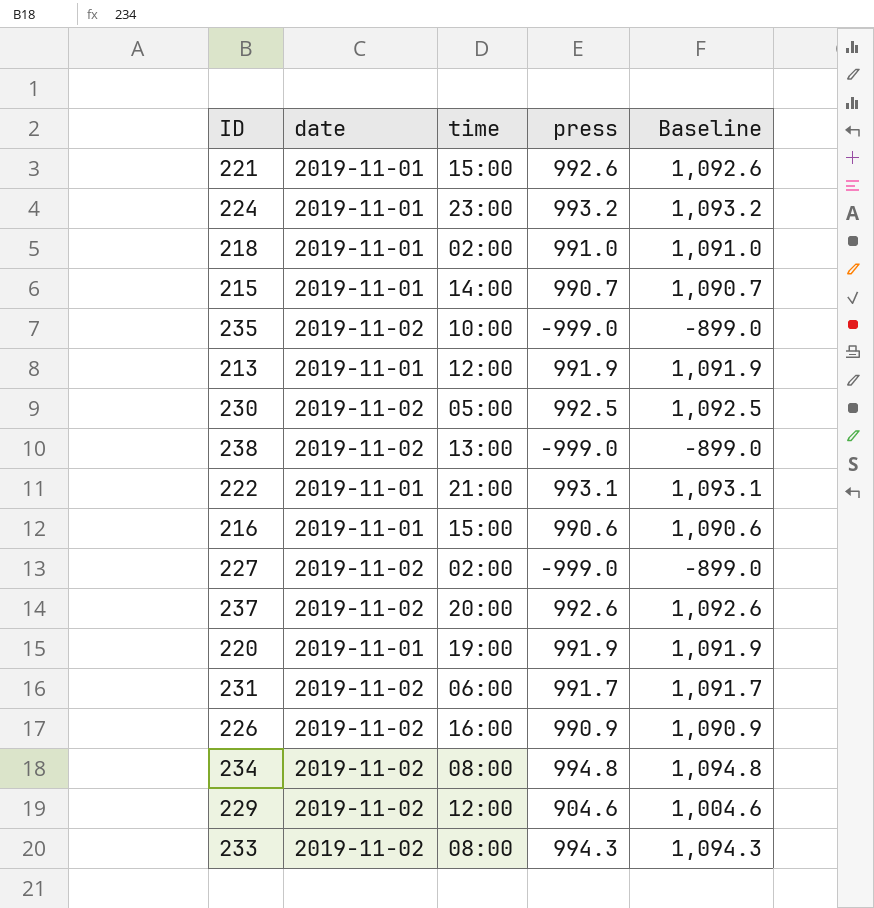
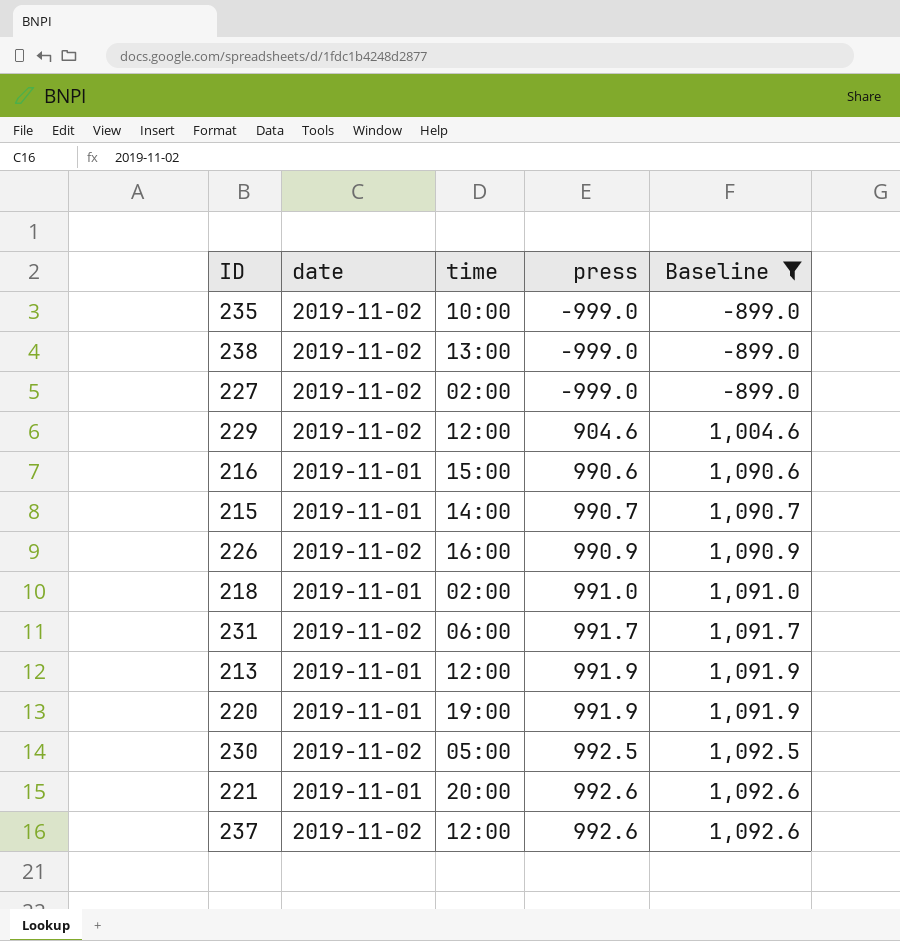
filter: none -> Baseline <= 1,092.6
row order: none -> press ascending
221 | time: 15:00 -> 20:00
237 | time: 20:00 -> 12:00

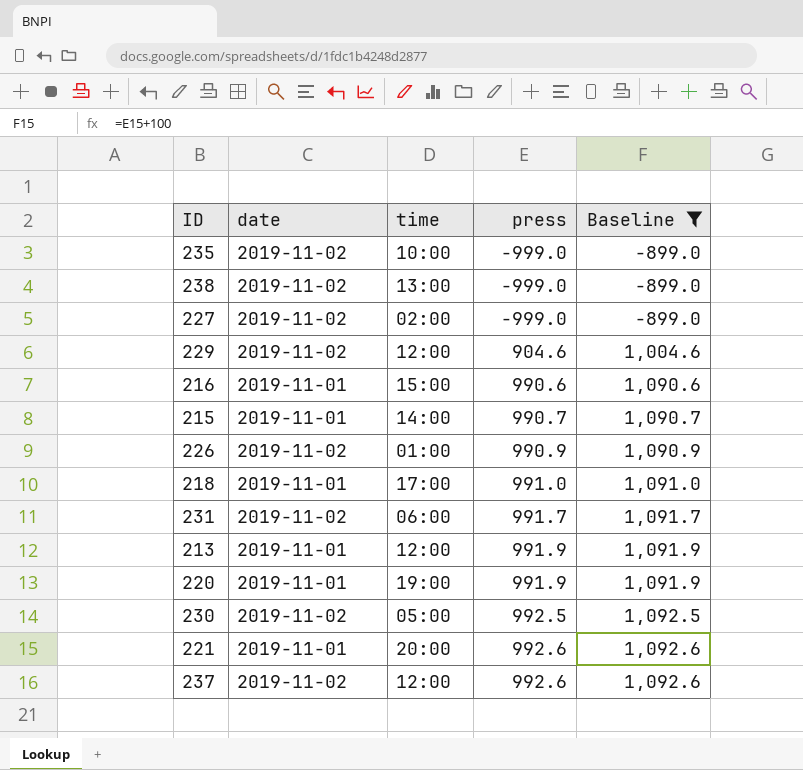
226 | time: 16:00 -> 01:00
218 | time: 02:00 -> 17:00

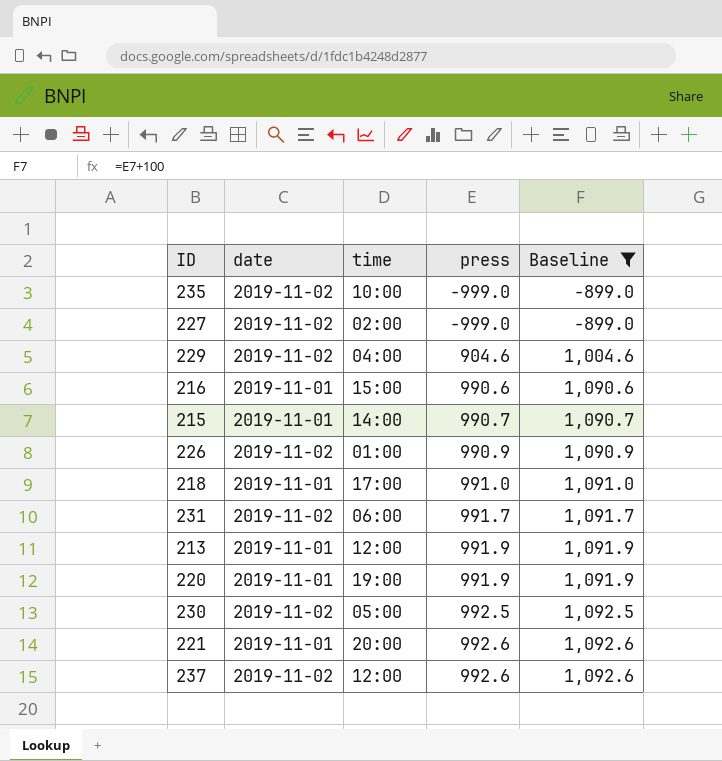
row 238: 2019-11-02 | 13:00 | -999.0 | -899.0 -> none
229 | time: 12:00 -> 04:00

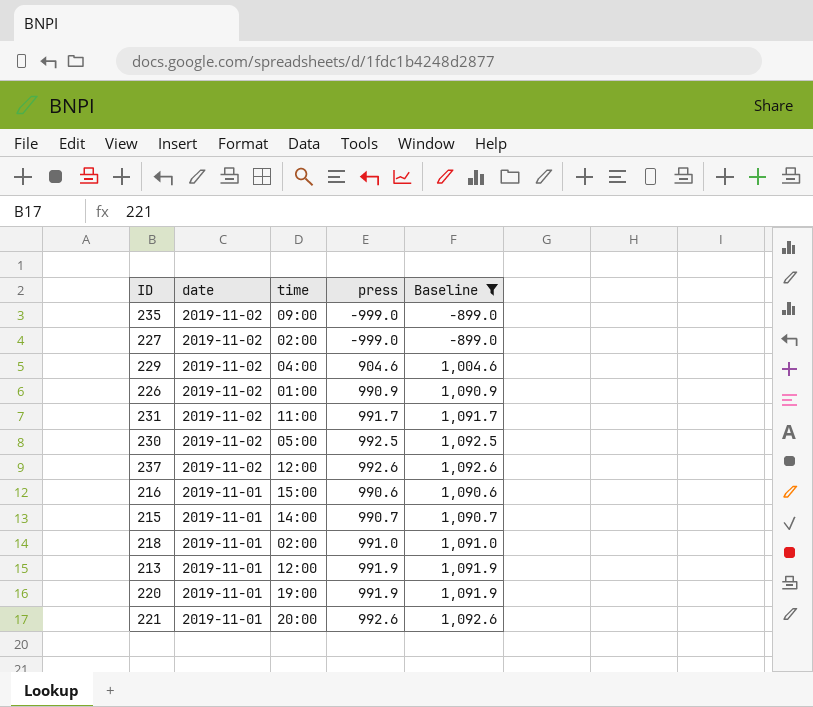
row order: press ascending -> date descending
235 | time: 10:00 -> 09:00
231 | time: 06:00 -> 11:00
218 | time: 17:00 -> 02:00

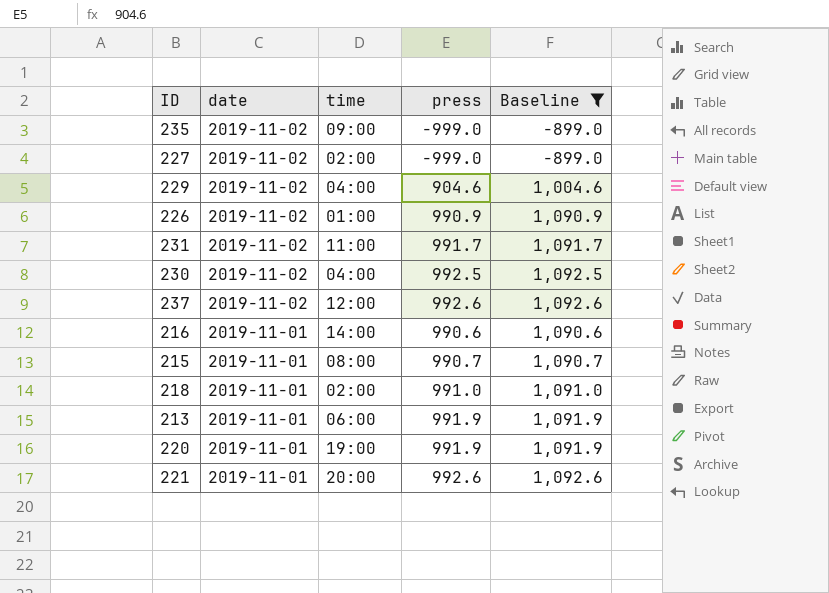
230 | time: 05:00 -> 04:00
216 | time: 15:00 -> 14:00
215 | time: 14:00 -> 08:00
213 | time: 12:00 -> 06:00

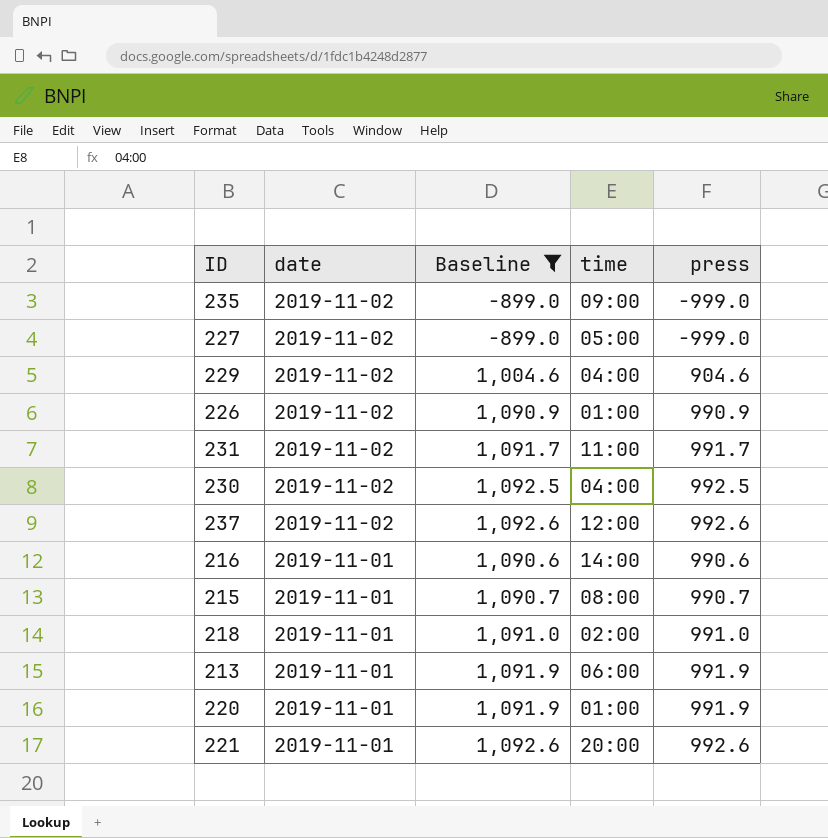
column Baseline | position: 5 -> 3
227 | time: 02:00 -> 05:00
220 | time: 19:00 -> 01:00

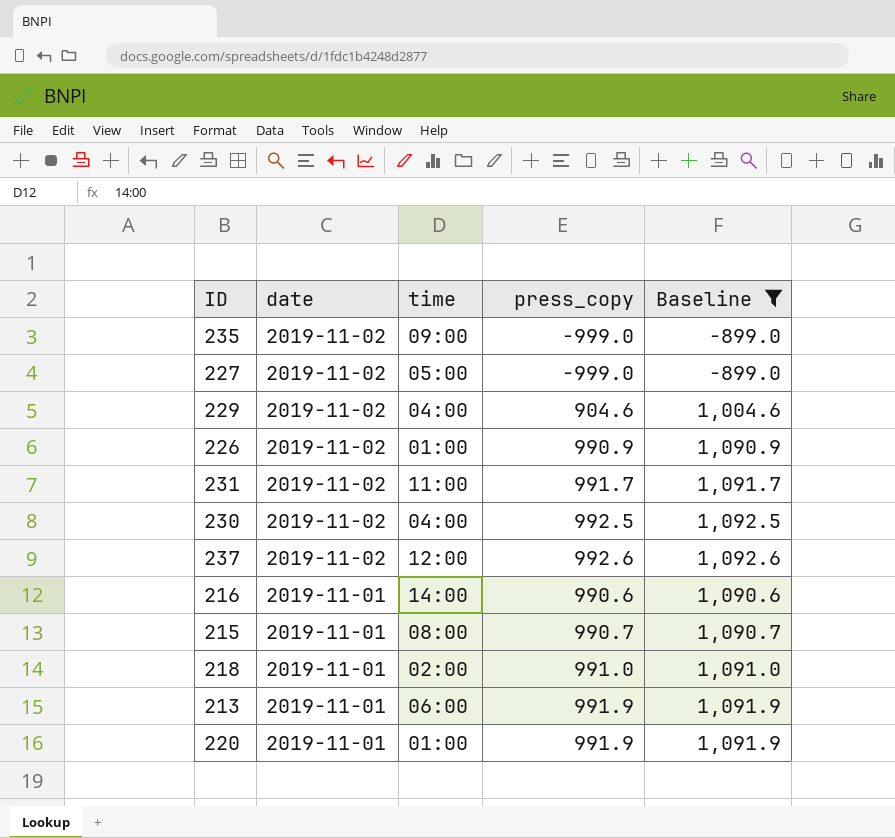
column name: press -> press_copy
column Baseline | position: 3 -> 5
row 221: 2019-11-01 | 1,092.6 | 20:00 | 992.6 -> none

